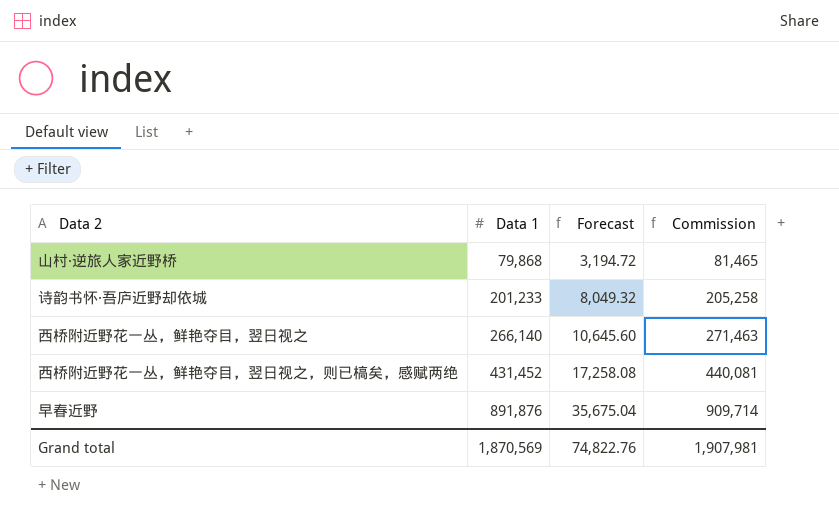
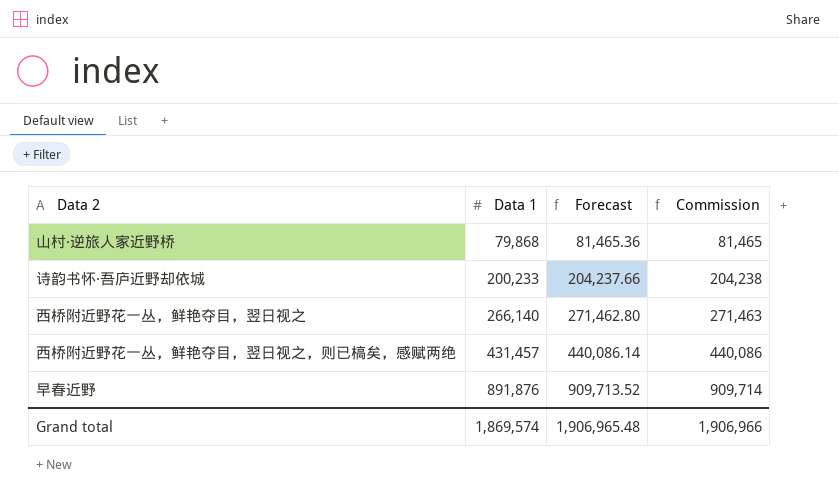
column Forecast | formula: [Data 1] * 0.04 -> [Data 1] * 1.02
诗韵书怀·吾庐近野却依城 | Data 1: 201,233 -> 200,233
诗韵书怀·吾庐近野却依城 | Commission: 205,258 -> 204,238
西桥附近野花一丛，鲜艳夺目，翌日视之，则已槁矣，感赋两绝 | Data 1: 431,452 -> 431,457
西桥附近野花一丛，鲜艳夺目，翌日视之，则已槁矣，感赋两绝 | Commission: 440,081 -> 440,086
Grand total | Data 1: 1,870,569 -> 1,869,574
Grand total | Forecast: 74,822.76 -> 1,906,965.48
Grand total | Commission: 1,907,981 -> 1,906,966

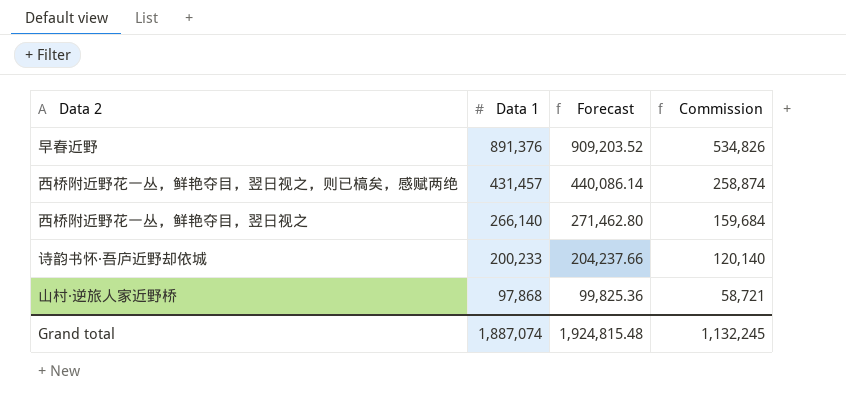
row order: Data 1 ascending -> Data 1 descending
column Commission | formula: [Data 1] * 1.02 -> [Data 1] * 0.6
早春近野 | Data 1: 891,876 -> 891,376
早春近野 | Forecast: 909,713.52 -> 909,203.52
山村·逆旅人家近野桥 | Data 1: 79,868 -> 97,868
山村·逆旅人家近野桥 | Forecast: 81,465.36 -> 99,825.36
Grand total | Data 1: 1,869,574 -> 1,887,074
Grand total | Forecast: 1,906,965.48 -> 1,924,815.48
Grand total | Commission: 1,906,966 -> 1,132,245

